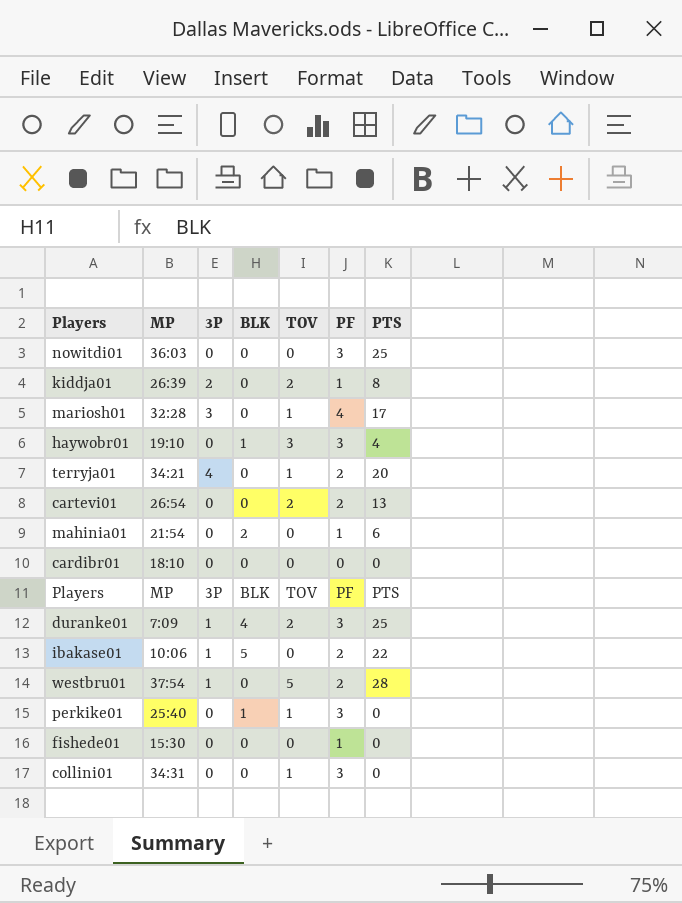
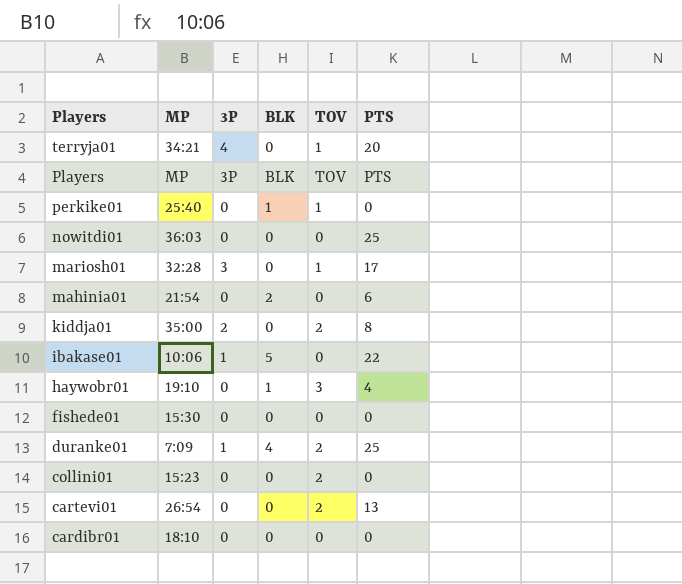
row order: none -> Players descending
column PF | position: 6 -> none
row westbru01: 37:54 | 1 | 0 | 5 | 2 | 28 -> none
kiddja01 | MP: 26:39 -> 35:00
collini01 | MP: 34:31 -> 15:23
collini01 | TOV: 1 -> 2

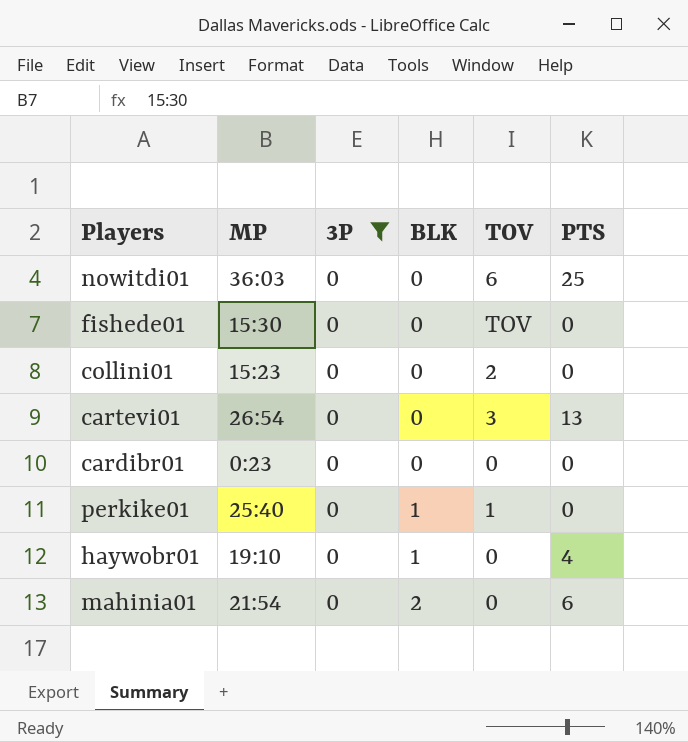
filter: none -> 3P = 0
row order: Players descending -> BLK ascending
nowitdi01 | TOV: 0 -> 6
fishede01 | TOV: 0 -> TOV
cartevi01 | TOV: 2 -> 3
cardibr01 | MP: 18:10 -> 0:23
haywobr01 | TOV: 3 -> 0

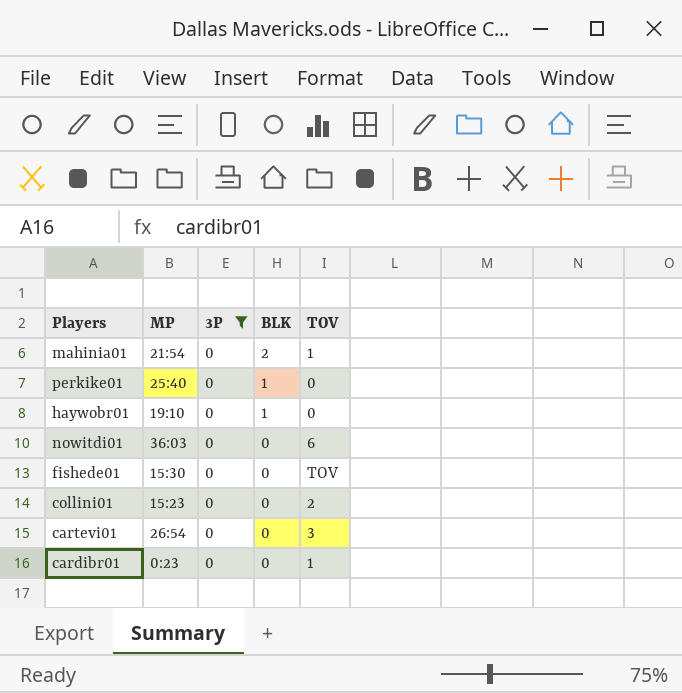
row order: BLK ascending -> BLK descending
column PTS | position: 6 -> none
mahinia01 | TOV: 0 -> 1
perkike01 | TOV: 1 -> 0
cardibr01 | TOV: 0 -> 1

